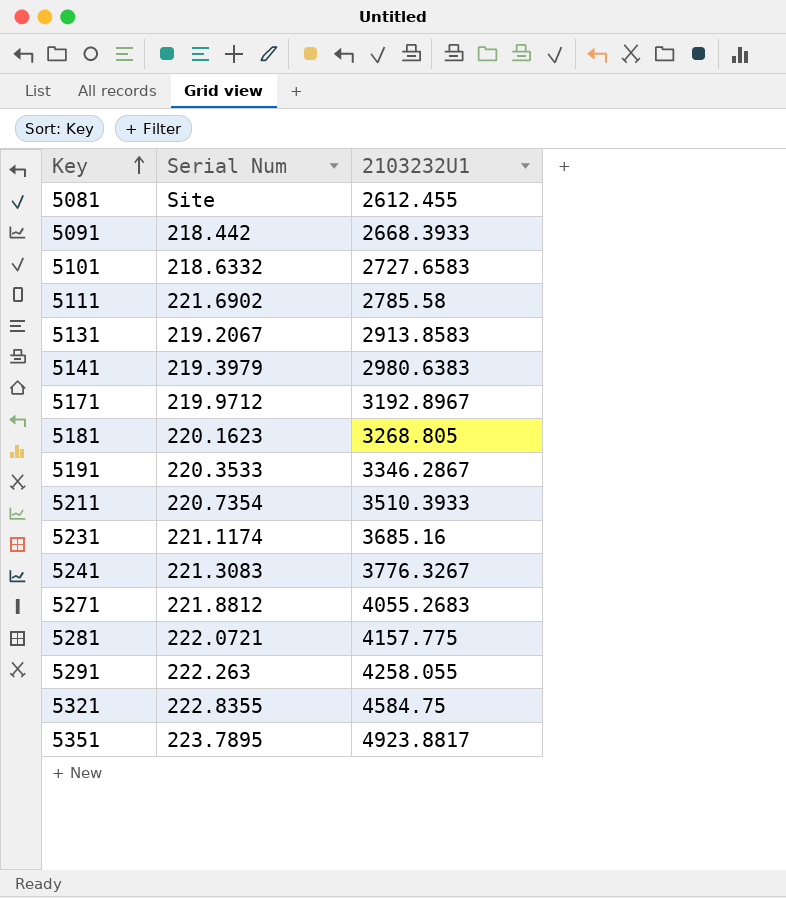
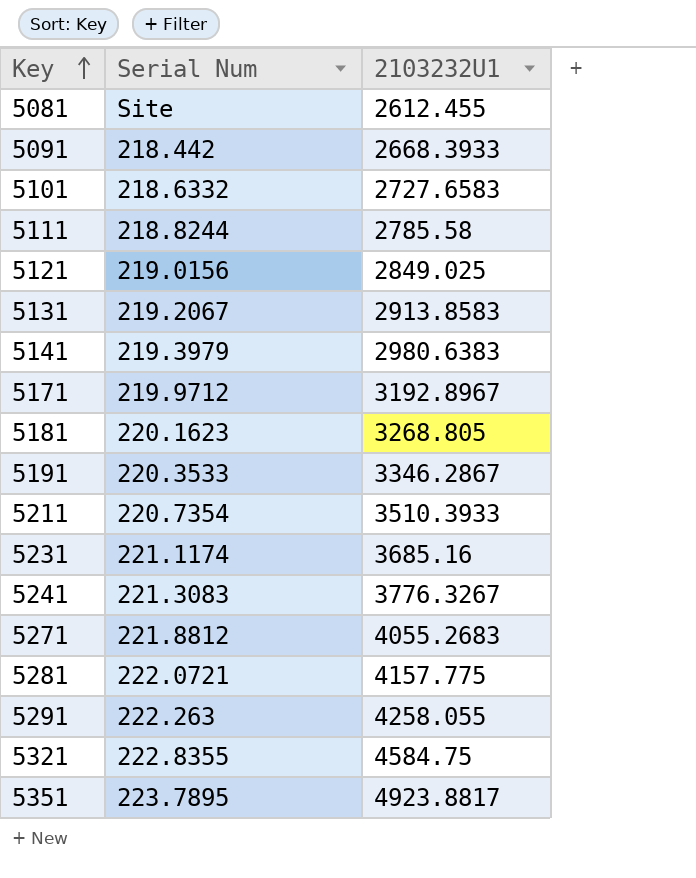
5111 | Serial Num: 221.6902 -> 218.8244
row 5121: none -> 219.0156 | 2849.025

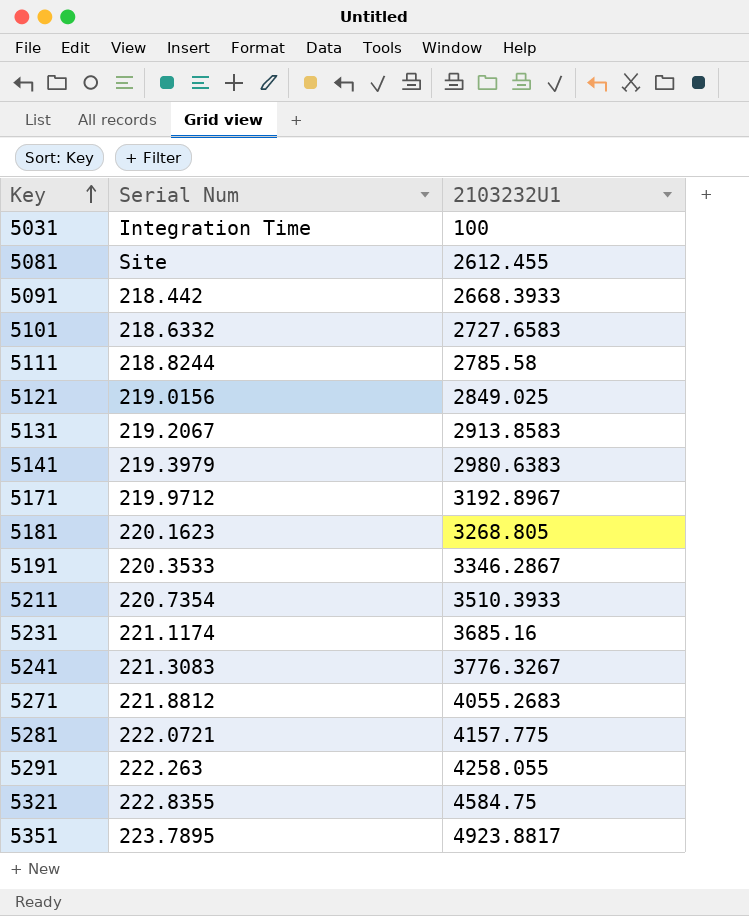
row 5031: none -> Integration Time | 100

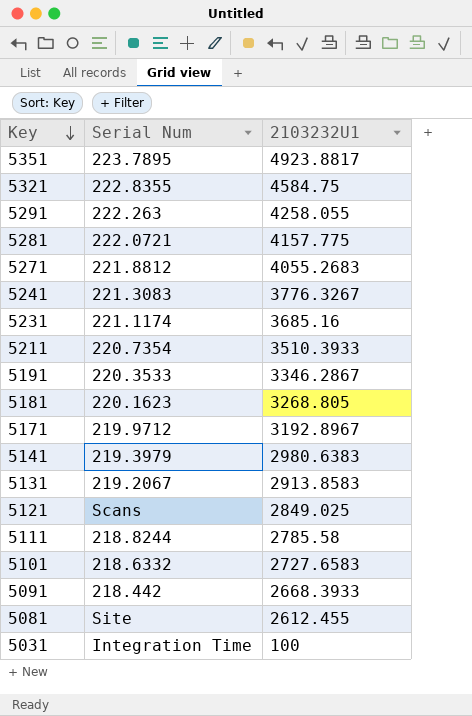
row order: Key ascending -> Key descending
5121 | Serial Num: 219.0156 -> Scans

